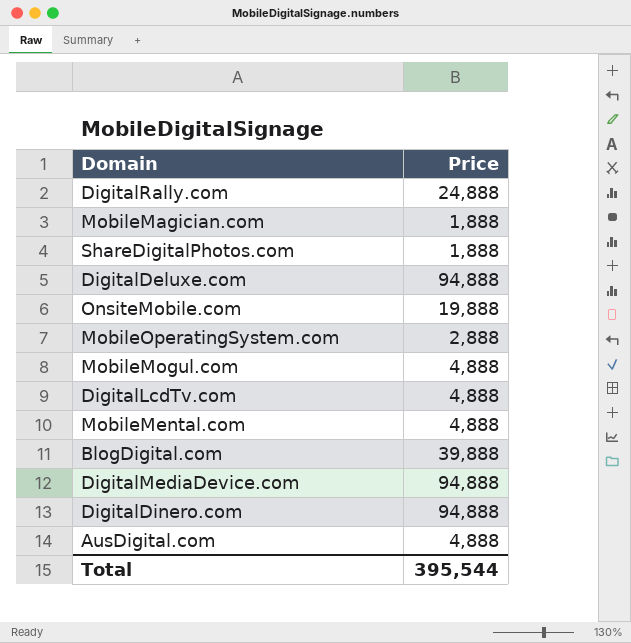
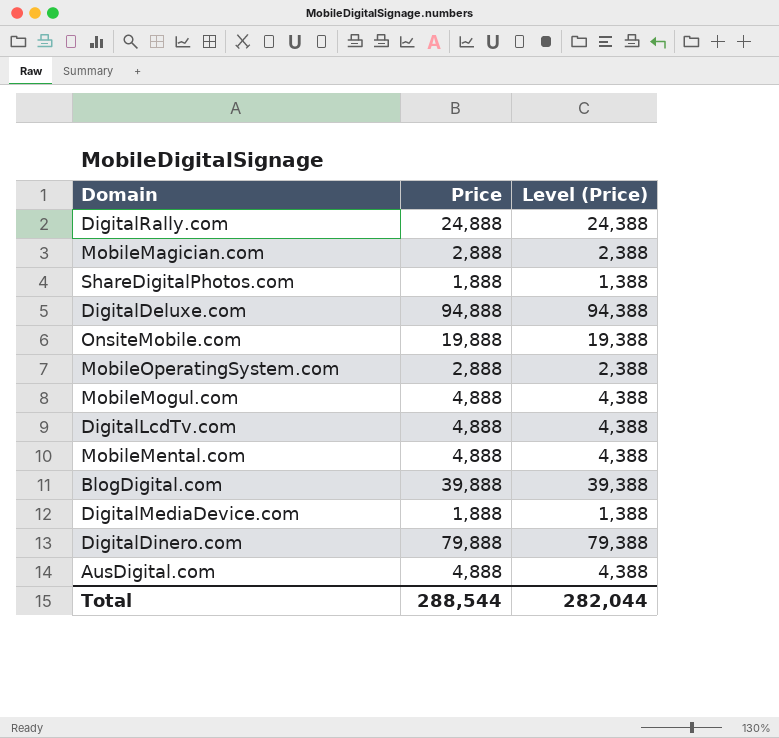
column Level (Price) | formula: none -> [Price] - 500
MobileMagician.com | Price: 1,888 -> 2,888
DigitalMediaDevice.com | Price: 94,888 -> 1,888
DigitalDinero.com | Price: 94,888 -> 79,888
Total | Price: 395,544 -> 288,544

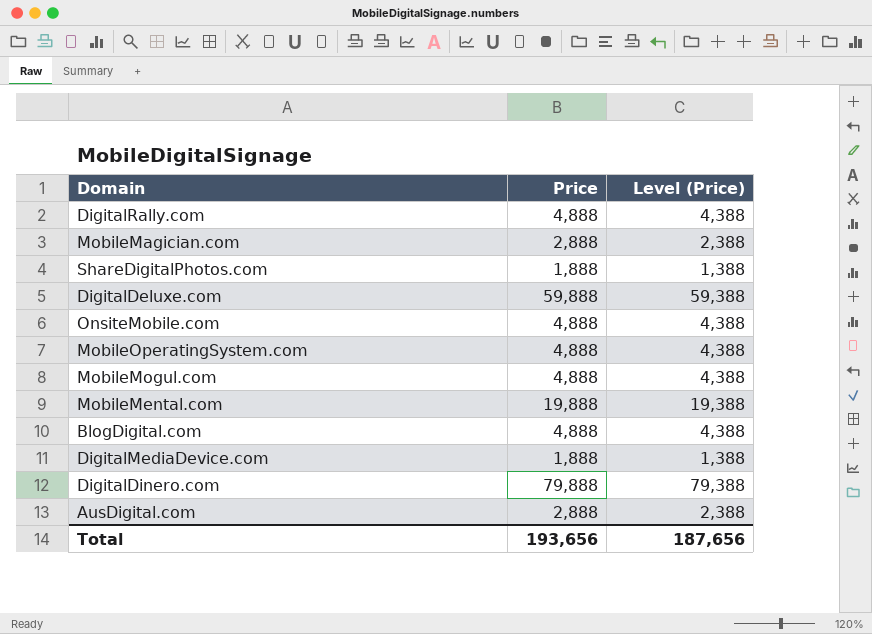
row DigitalLcdTv.com: 4,888 | 4,388 -> none
DigitalRally.com | Price: 24,888 -> 4,888
DigitalRally.com | Level (Price): 24,388 -> 4,388
DigitalDeluxe.com | Price: 94,888 -> 59,888
DigitalDeluxe.com | Level (Price): 94,388 -> 59,388
OnsiteMobile.com | Price: 19,888 -> 4,888
OnsiteMobile.com | Level (Price): 19,388 -> 4,388
MobileOperatingSystem.com | Price: 2,888 -> 4,888
MobileOperatingSystem.com | Level (Price): 2,388 -> 4,388
MobileMental.com | Price: 4,888 -> 19,888
MobileMental.com | Level (Price): 4,388 -> 19,388
BlogDigital.com | Price: 39,888 -> 4,888
BlogDigital.com | Level (Price): 39,388 -> 4,388
AusDigital.com | Price: 4,888 -> 2,888
AusDigital.com | Level (Price): 4,388 -> 2,388
Total | Price: 288,544 -> 193,656
Total | Level (Price): 282,044 -> 187,656

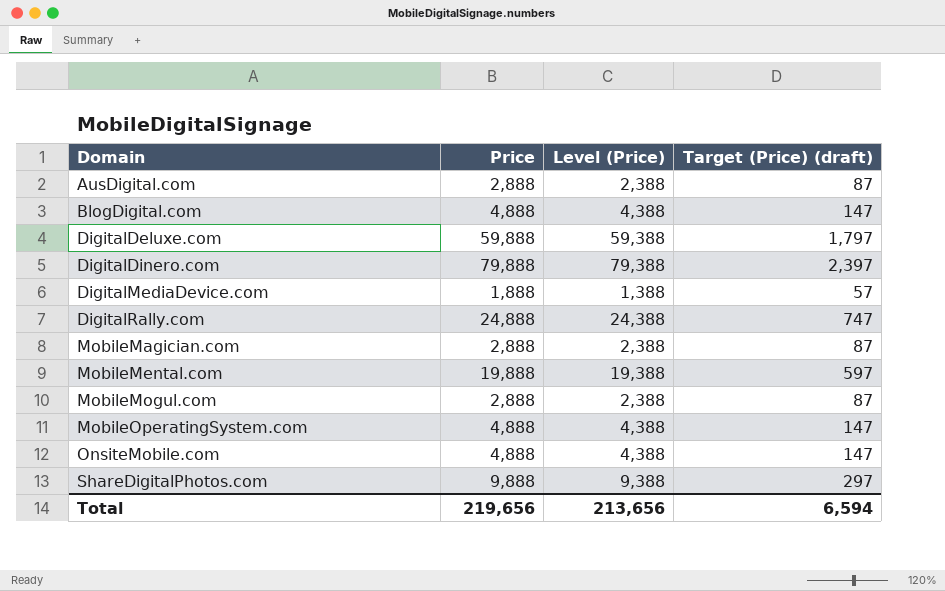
row order: none -> Domain ascending
column Target (Price) (draft) | formula: none -> [Price] * 0.03
DigitalRally.com | Price: 4,888 -> 24,888
DigitalRally.com | Level (Price): 4,388 -> 24,388
MobileMogul.com | Price: 4,888 -> 2,888
MobileMogul.com | Level (Price): 4,388 -> 2,388
ShareDigitalPhotos.com | Price: 1,888 -> 9,888
ShareDigitalPhotos.com | Level (Price): 1,388 -> 9,388
Total | Price: 193,656 -> 219,656
Total | Level (Price): 187,656 -> 213,656

